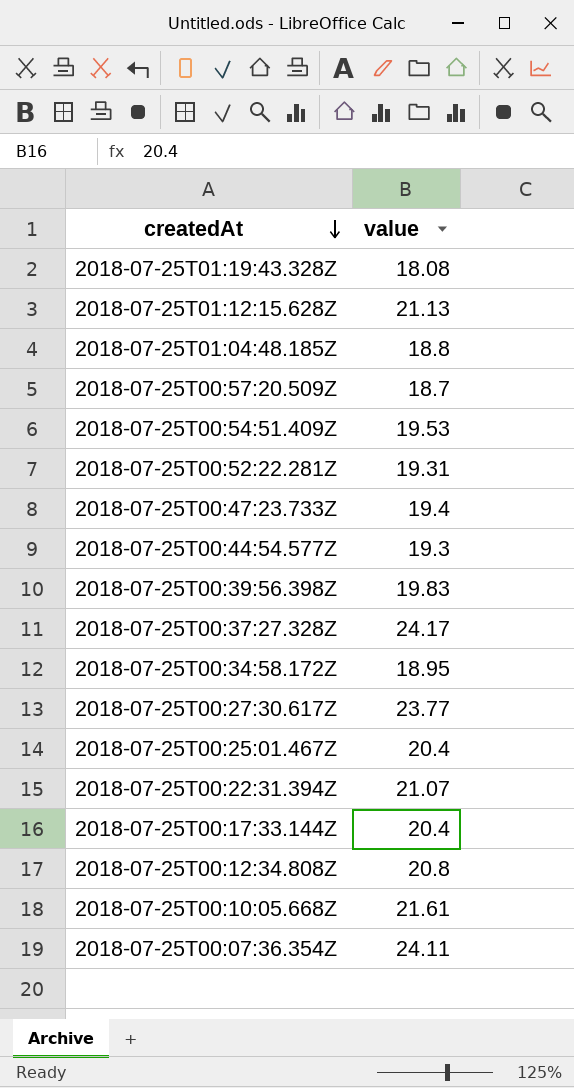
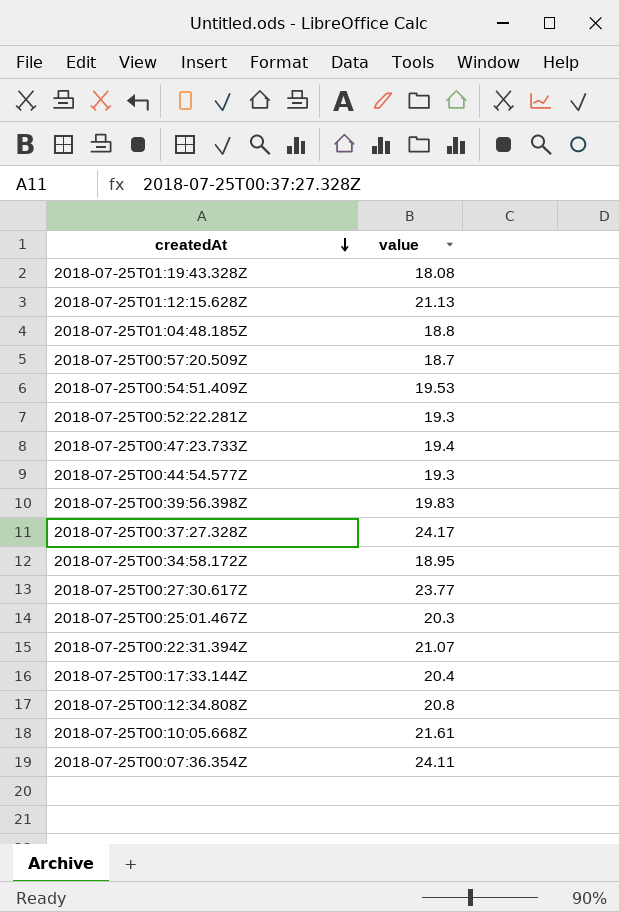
2018-07-25T00:52:22.281Z | value: 19.31 -> 19.3
2018-07-25T00:25:01.467Z | value: 20.4 -> 20.3

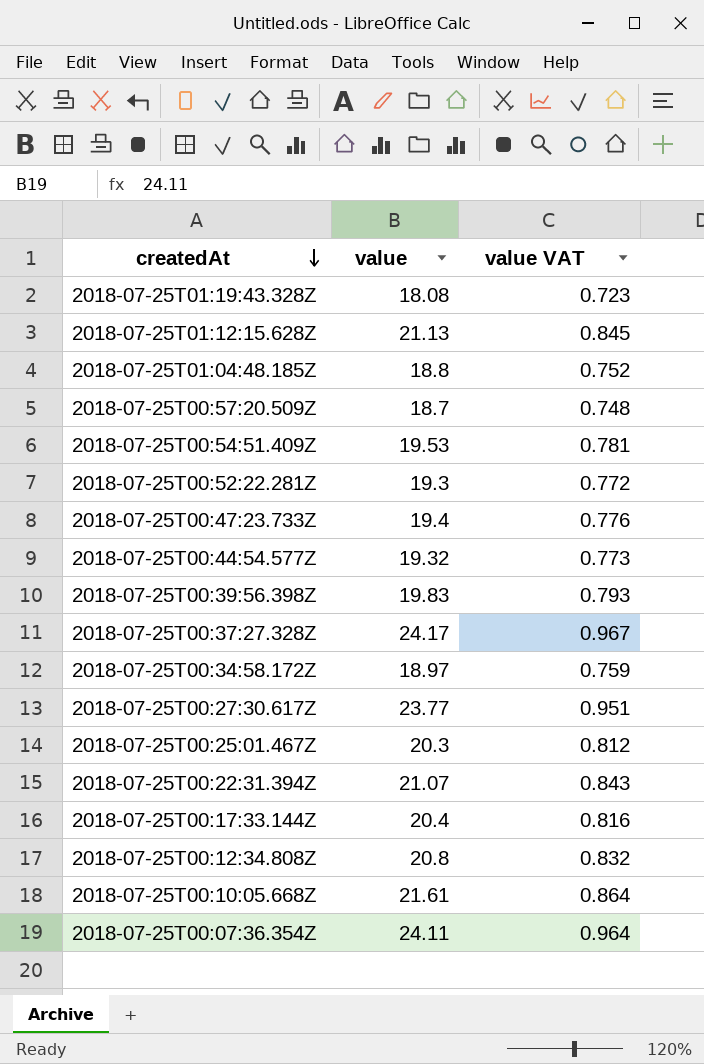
column value VAT | formula: none -> [value] * 0.04
2018-07-25T00:44:54.577Z | value: 19.3 -> 19.32
2018-07-25T00:34:58.172Z | value: 18.95 -> 18.97

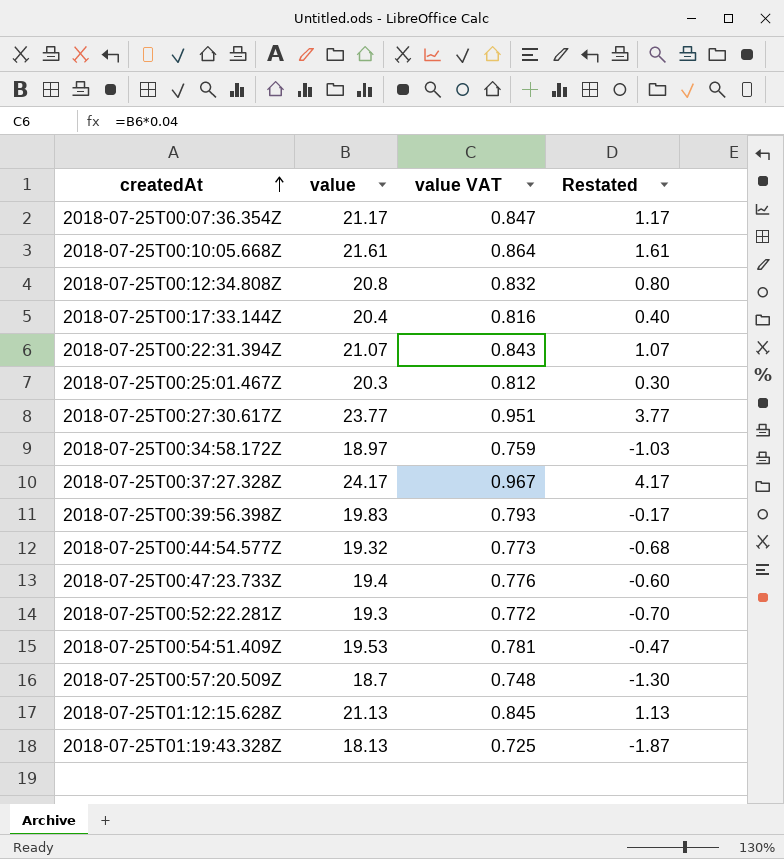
row order: createdAt descending -> createdAt ascending
column Restated | formula: none -> [value] - 20
row 2018-07-25T01:04:48.185Z: 18.8 | 0.752 -> none
2018-07-25T00:07:36.354Z | value: 24.11 -> 21.17
2018-07-25T00:07:36.354Z | value VAT: 0.964 -> 0.847
2018-07-25T01:19:43.328Z | value: 18.08 -> 18.13
2018-07-25T01:19:43.328Z | value VAT: 0.723 -> 0.725

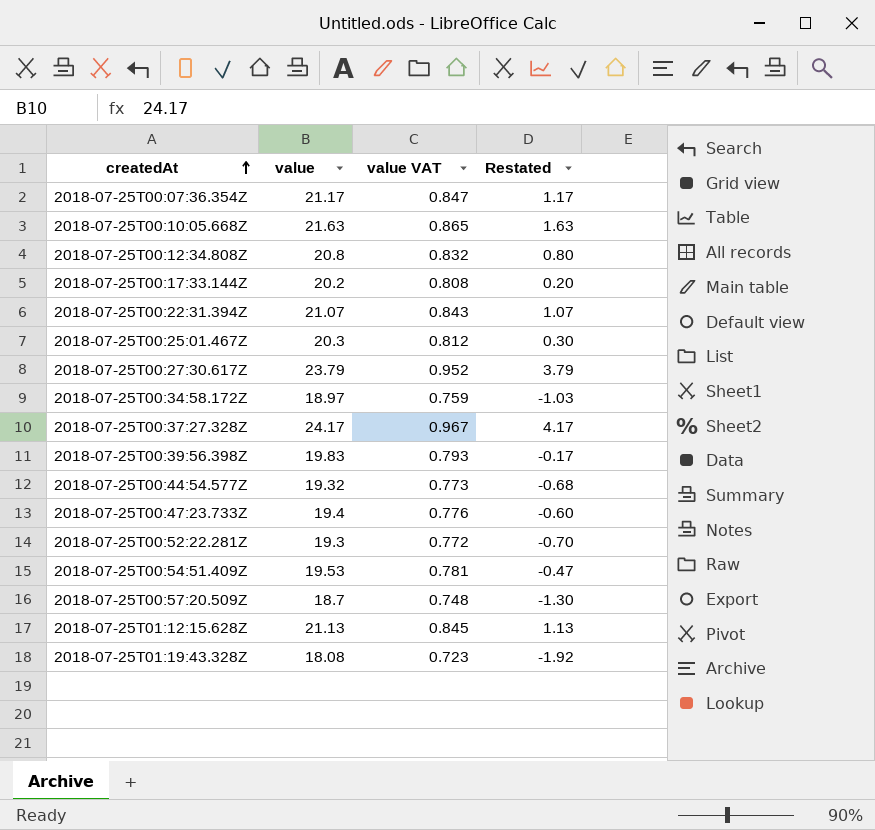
2018-07-25T00:10:05.668Z | value: 21.61 -> 21.63
2018-07-25T00:10:05.668Z | value VAT: 0.864 -> 0.865
2018-07-25T00:10:05.668Z | Restated: 1.61 -> 1.63
2018-07-25T00:17:33.144Z | value: 20.4 -> 20.2
2018-07-25T00:17:33.144Z | value VAT: 0.816 -> 0.808
2018-07-25T00:17:33.144Z | Restated: 0.40 -> 0.20
2018-07-25T00:27:30.617Z | value: 23.77 -> 23.79
2018-07-25T00:27:30.617Z | value VAT: 0.951 -> 0.952
2018-07-25T00:27:30.617Z | Restated: 3.77 -> 3.79
2018-07-25T01:19:43.328Z | value: 18.13 -> 18.08
2018-07-25T01:19:43.328Z | value VAT: 0.725 -> 0.723
2018-07-25T01:19:43.328Z | Restated: -1.87 -> -1.92

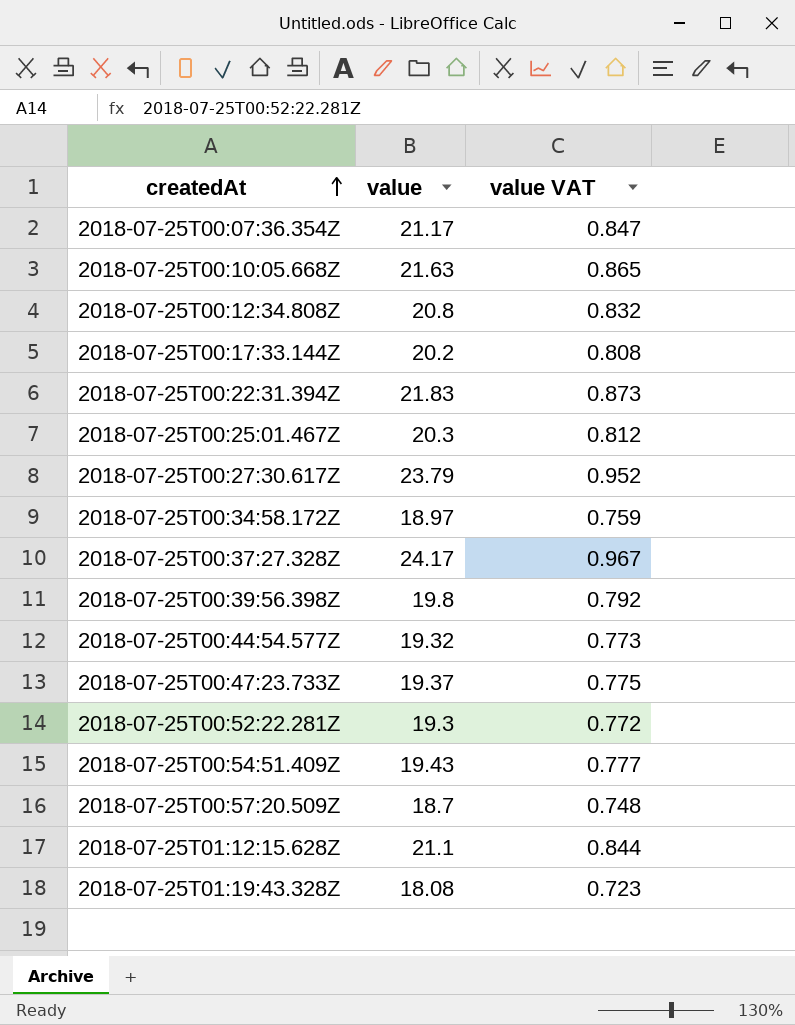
column Restated | formula: [value] - 20 -> none
2018-07-25T00:22:31.394Z | value: 21.07 -> 21.83
2018-07-25T00:22:31.394Z | value VAT: 0.843 -> 0.873
2018-07-25T00:39:56.398Z | value: 19.83 -> 19.8
2018-07-25T00:39:56.398Z | value VAT: 0.793 -> 0.792
2018-07-25T00:47:23.733Z | value: 19.4 -> 19.37
2018-07-25T00:47:23.733Z | value VAT: 0.776 -> 0.775
2018-07-25T00:54:51.409Z | value: 19.53 -> 19.43
2018-07-25T00:54:51.409Z | value VAT: 0.781 -> 0.777
2018-07-25T01:12:15.628Z | value: 21.13 -> 21.1
2018-07-25T01:12:15.628Z | value VAT: 0.845 -> 0.844

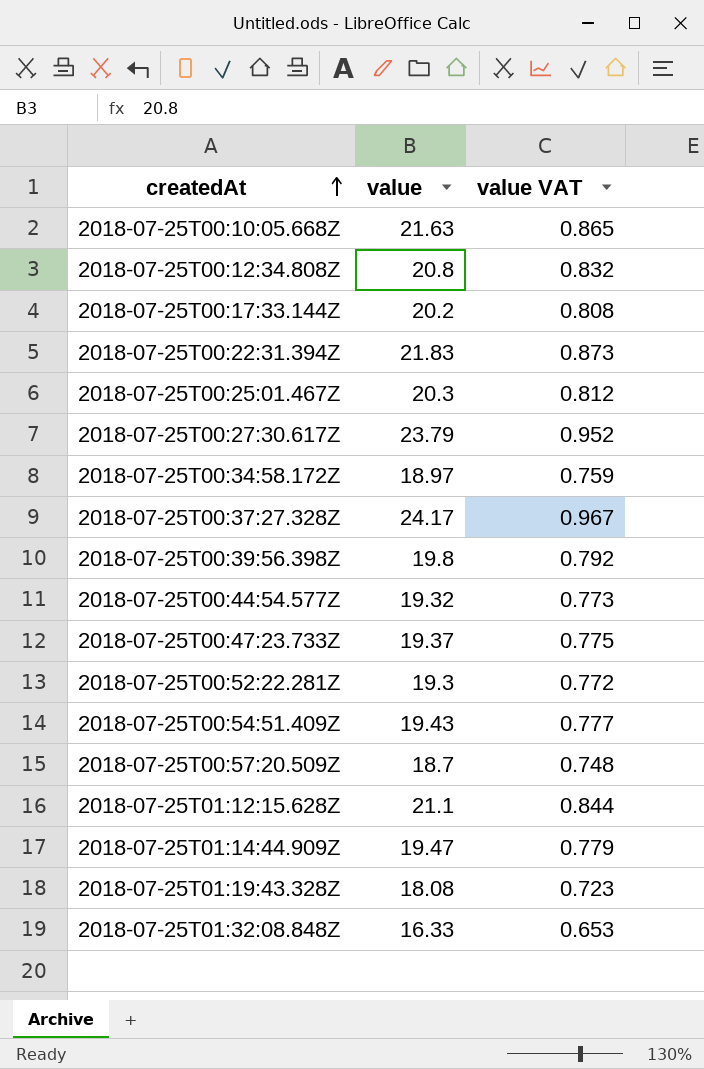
row 2018-07-25T00:07:36.354Z: 21.17 | 0.847 -> none
row 2018-07-25T01:14:44.909Z: none -> 19.47 | 0.779
row 2018-07-25T01:32:08.848Z: none -> 16.33 | 0.653

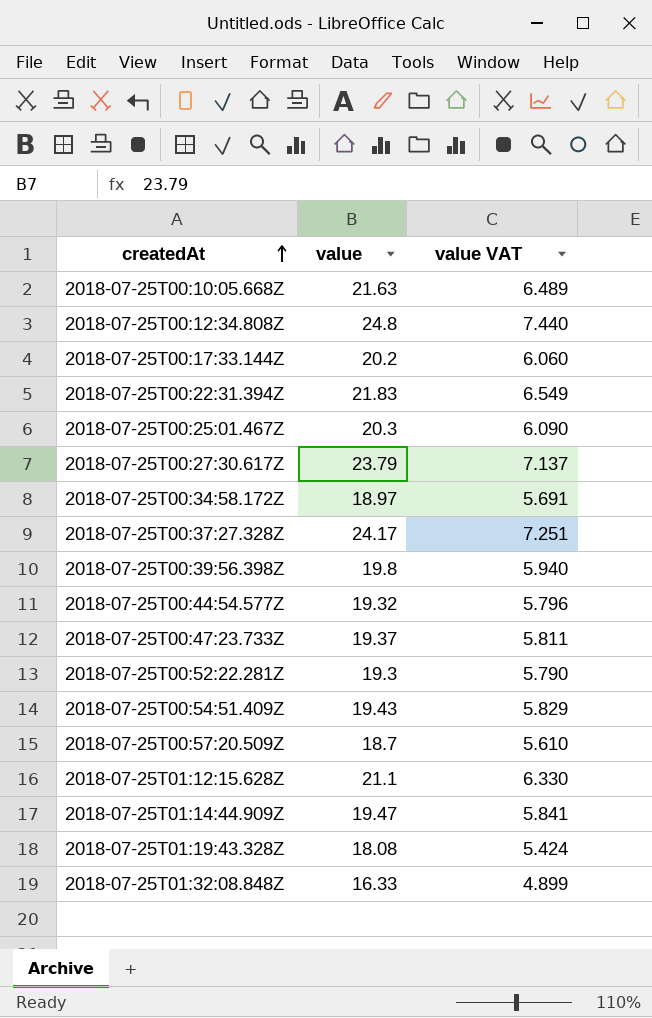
column value VAT | formula: [value] * 0.04 -> [value] * 0.3
2018-07-25T00:12:34.808Z | value: 20.8 -> 24.8

